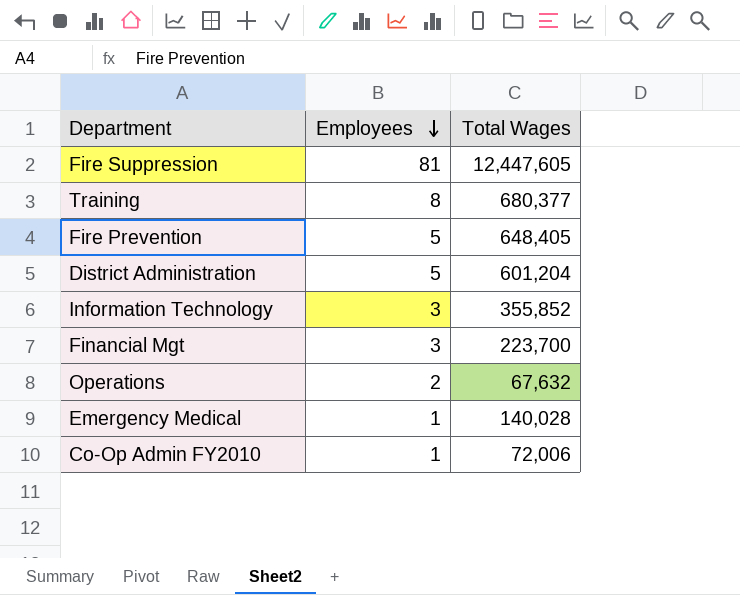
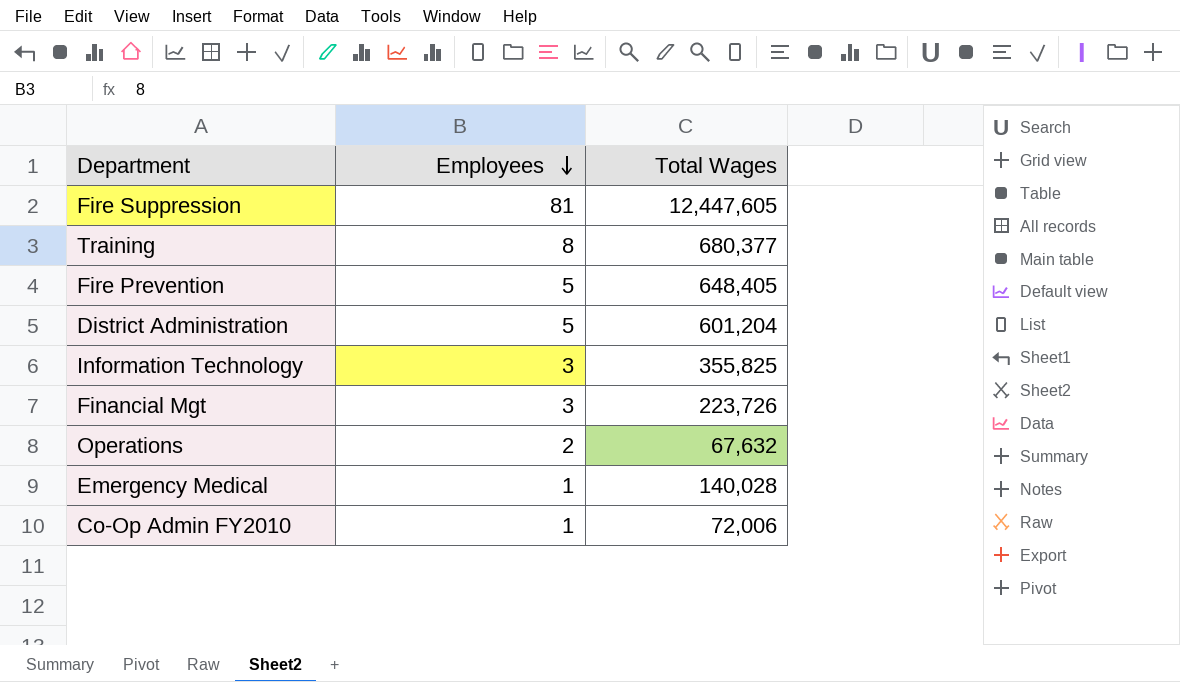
Information Technology | Total Wages: 355,852 -> 355,825
Financial Mgt | Total Wages: 223,700 -> 223,726

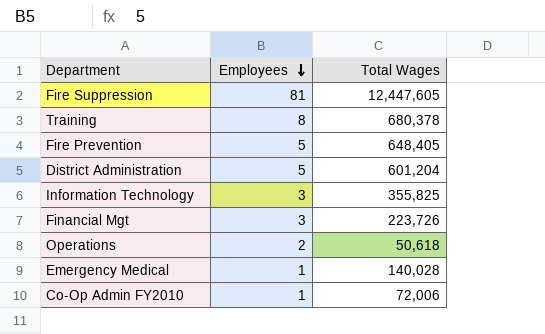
Training | Total Wages: 680,377 -> 680,378
Operations | Total Wages: 67,632 -> 50,618

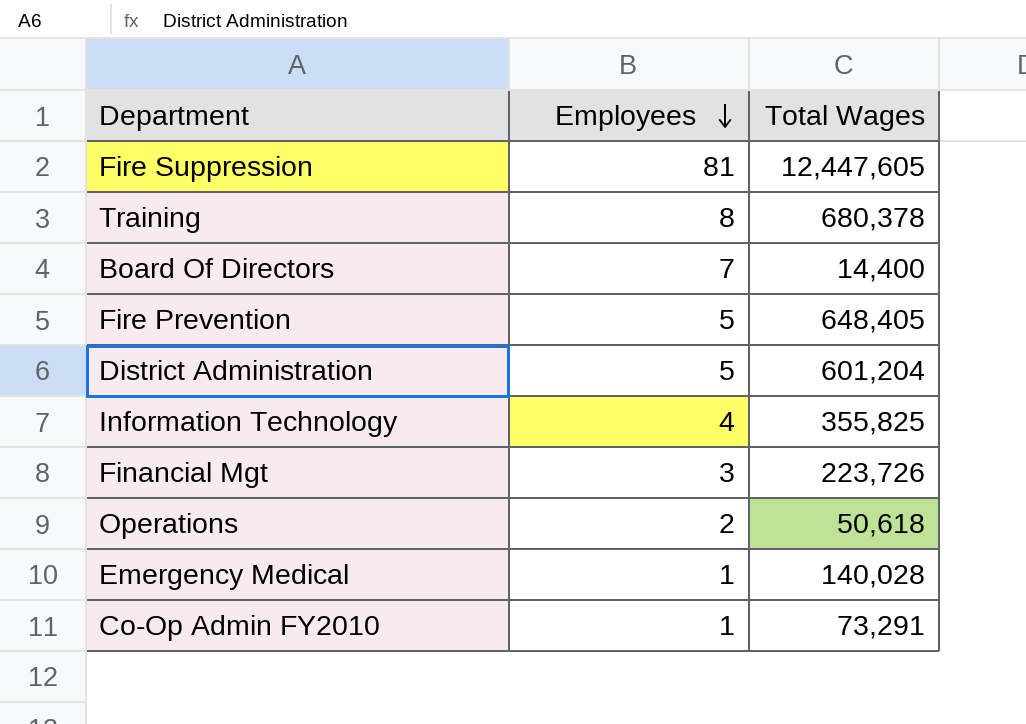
row Board Of Directors: none -> 7 | 14,400
Information Technology | Employees: 3 -> 4
Co-Op Admin FY2010 | Total Wages: 72,006 -> 73,291

